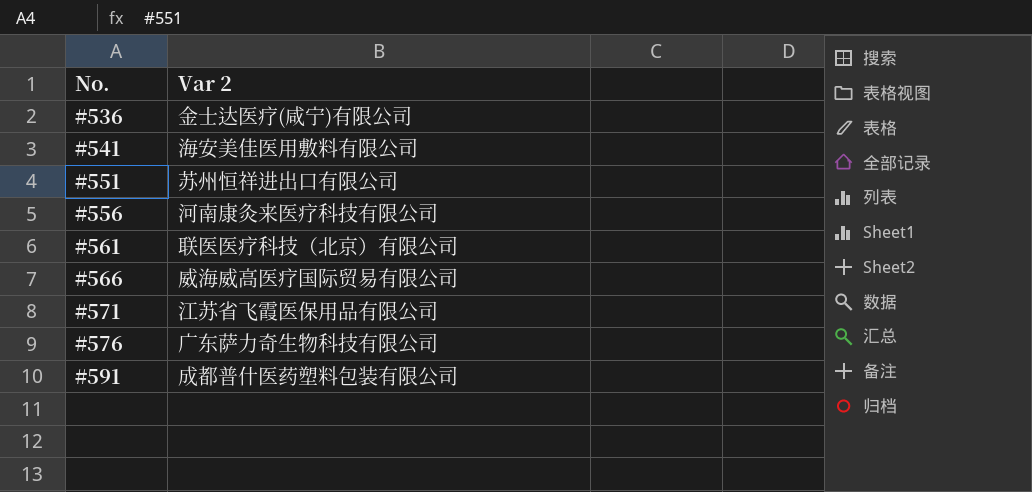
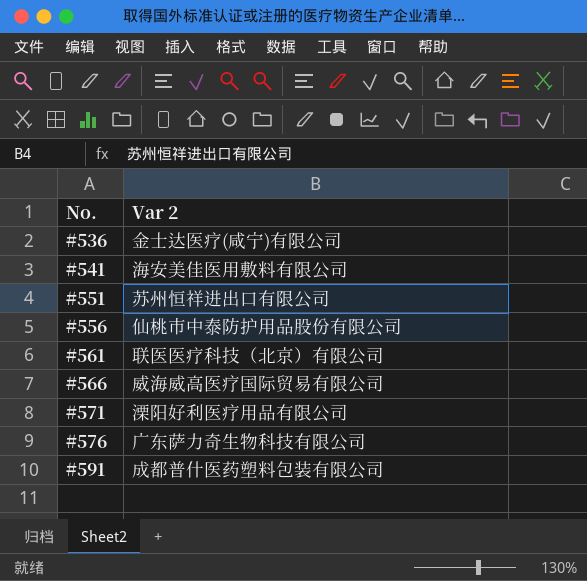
#556 | Var 2: 河南康灸来医疗科技有限公司 -> 仙桃市中泰防护用品股份有限公司
#571 | Var 2: 江苏省飞霞医保用品有限公司 -> 溧阳好利医疗用品有限公司

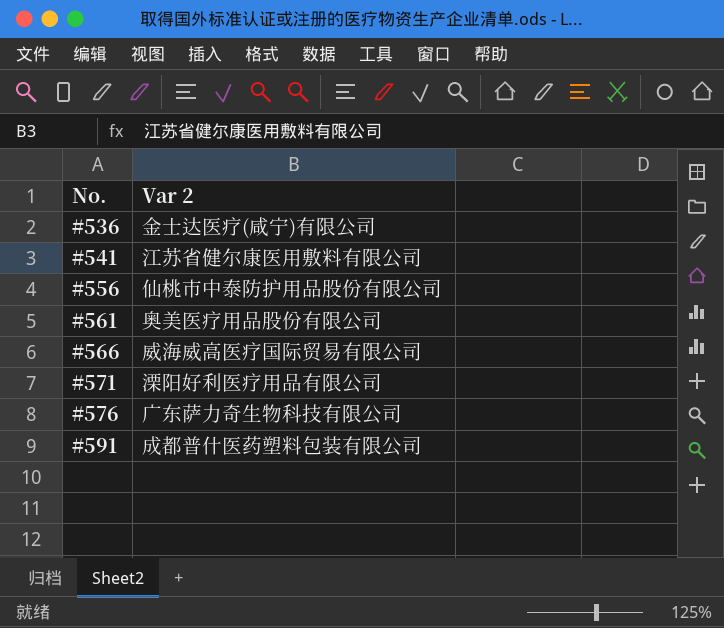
row #551: 苏州恒祥进出口有限公司 -> none
#541 | Var 2: 海安美佳医用敷料有限公司 -> 江苏省健尔康医用敷料有限公司
#561 | Var 2: 联医医疗科技（北京）有限公司 -> 奥美医疗用品股份有限公司

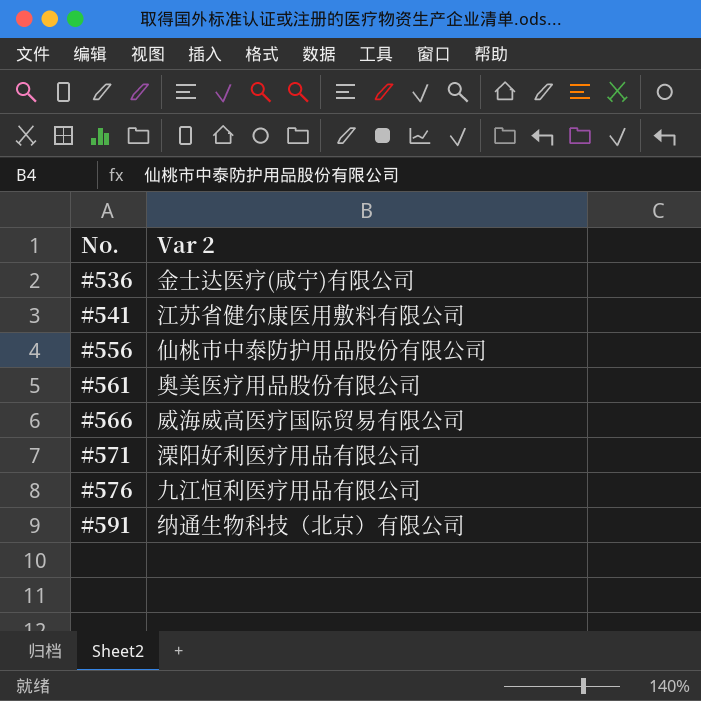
#576 | Var 2: 广东萨力奇生物科技有限公司 -> 九江恒利医疗用品有限公司
#591 | Var 2: 成都普什医药塑料包装有限公司 -> 纳通生物科技（北京）有限公司

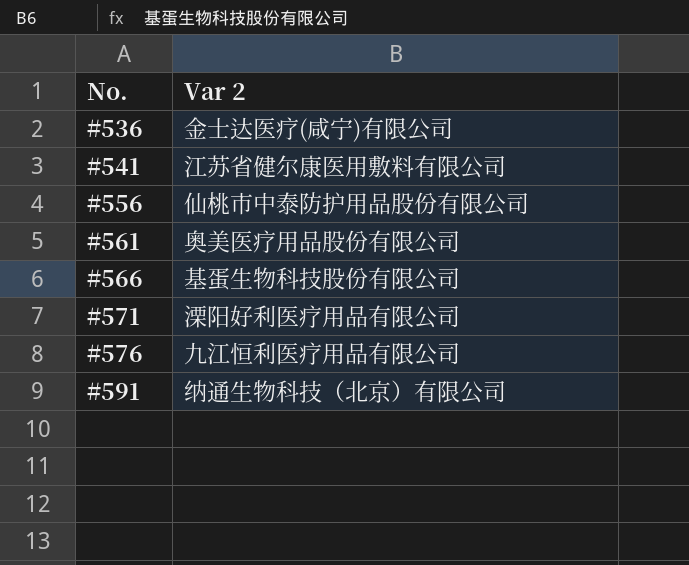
#566 | Var 2: 威海威高医疗国际贸易有限公司 -> 基蛋生物科技股份有限公司

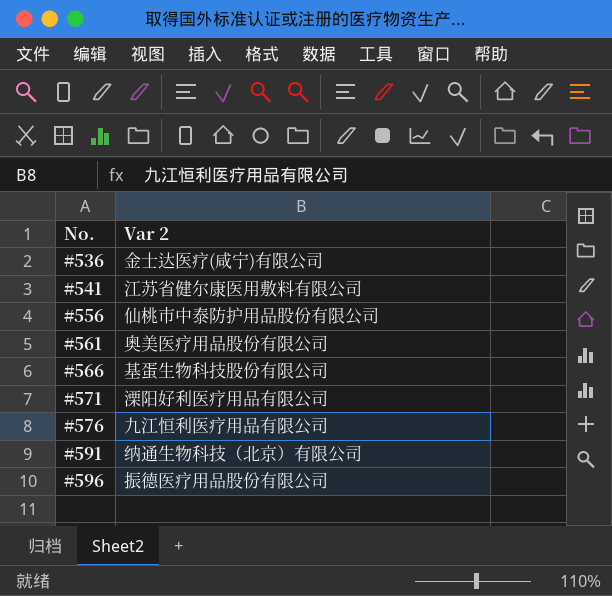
row #596: none -> 振德医疗用品股份有限公司

